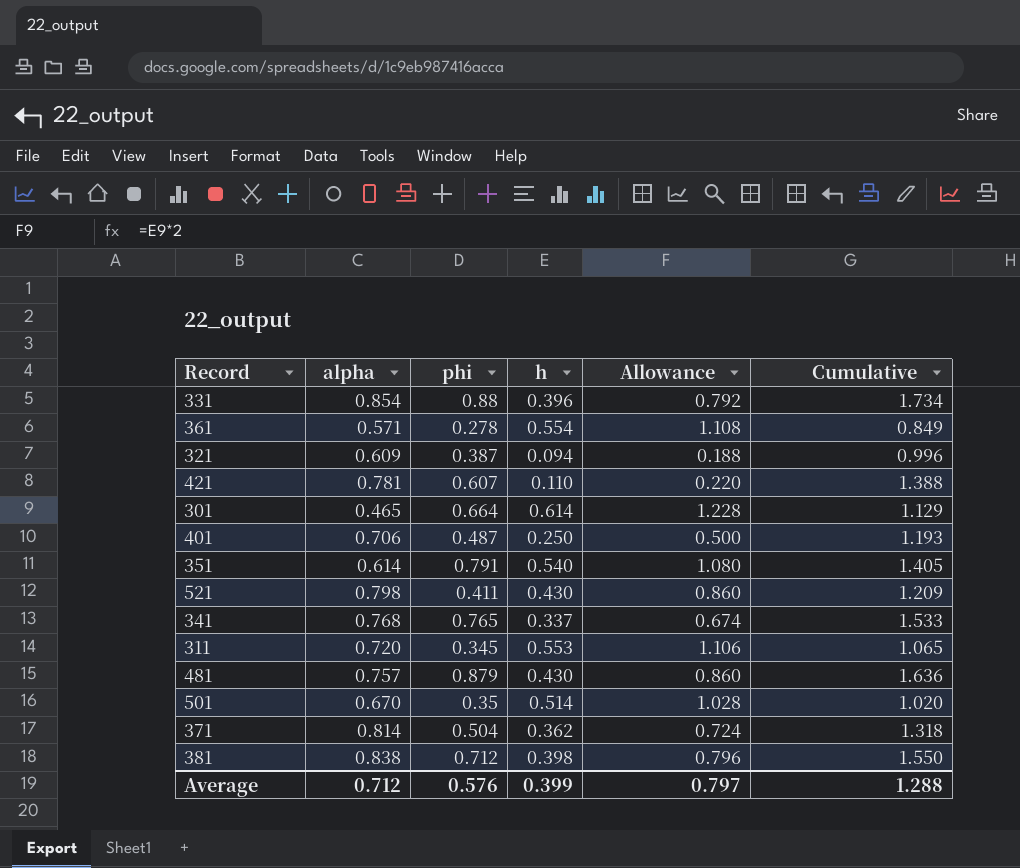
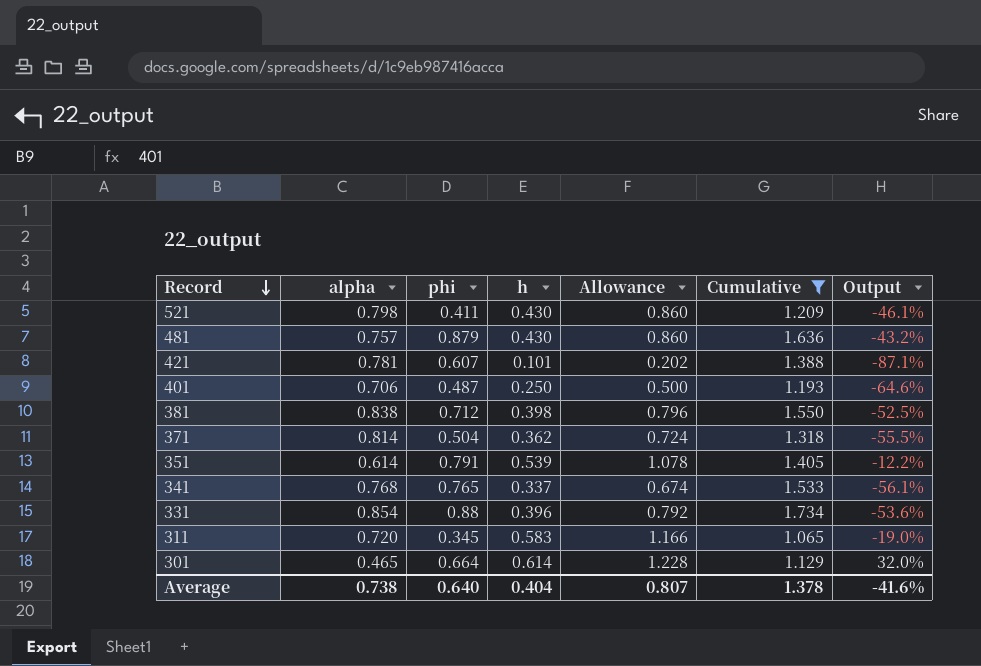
filter: none -> Cumulative >= 1.065
row order: none -> Record descending
column Output | formula: none -> ([h] - [alpha]) / [alpha]
421 | h: 0.110 -> 0.101
421 | Allowance: 0.220 -> 0.202
351 | h: 0.540 -> 0.539
351 | Allowance: 1.080 -> 1.078
311 | h: 0.553 -> 0.583
311 | Allowance: 1.106 -> 1.166
Average | alpha: 0.712 -> 0.738
Average | phi: 0.576 -> 0.640
Average | h: 0.399 -> 0.404
Average | Allowance: 0.797 -> 0.807
Average | Cumulative: 1.288 -> 1.378

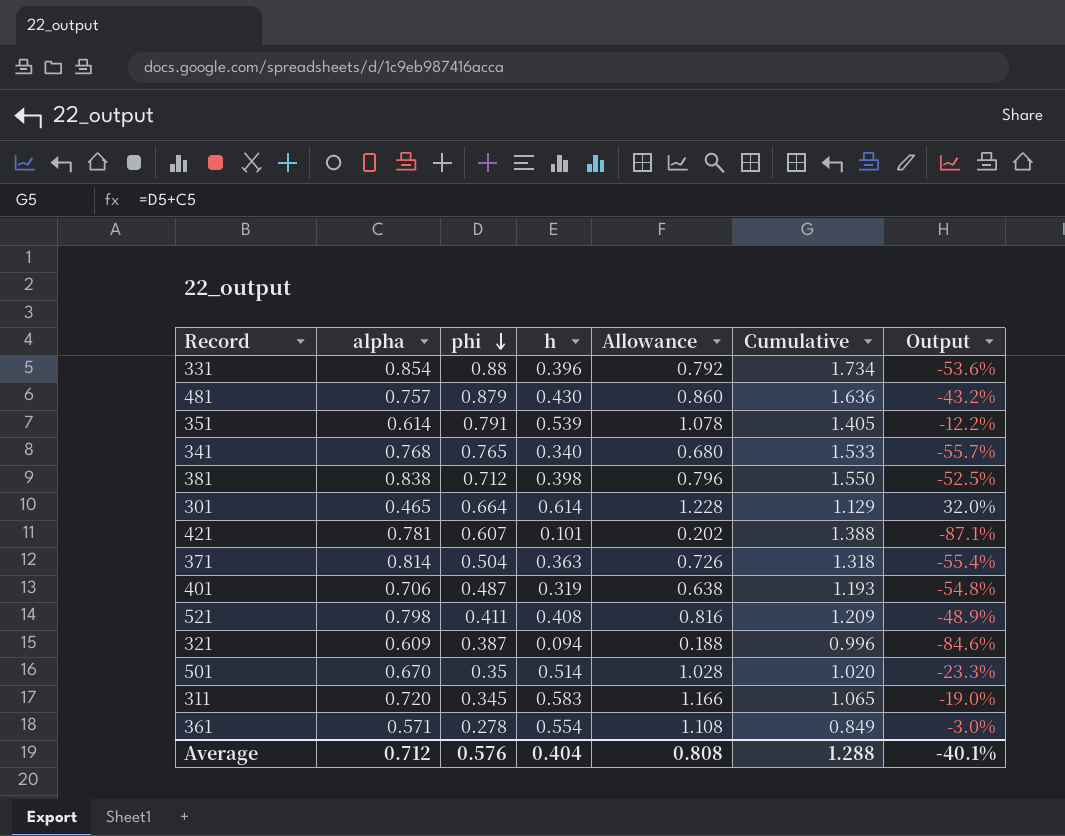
filter: Cumulative >= 1.065 -> none
row order: Record descending -> phi descending
341 | h: 0.337 -> 0.340
341 | Allowance: 0.674 -> 0.680
341 | Output: -56.1% -> -55.7%
371 | h: 0.362 -> 0.363
371 | Allowance: 0.724 -> 0.726
371 | Output: -55.5% -> -55.4%
401 | h: 0.250 -> 0.319
401 | Allowance: 0.500 -> 0.638
401 | Output: -64.6% -> -54.8%
521 | h: 0.430 -> 0.408
521 | Allowance: 0.860 -> 0.816
521 | Output: -46.1% -> -48.9%
Average | alpha: 0.738 -> 0.712
Average | phi: 0.640 -> 0.576
Average | Allowance: 0.807 -> 0.808
Average | Cumulative: 1.378 -> 1.288
Average | Output: -41.6% -> -40.1%

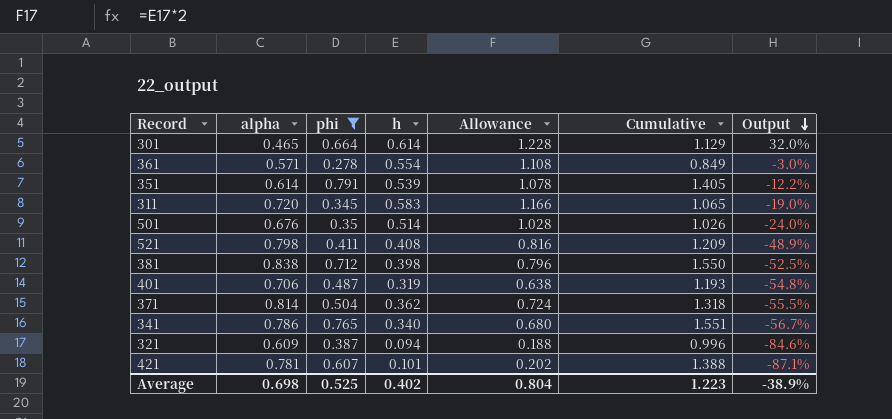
filter: none -> phi <= 0.791
row order: phi descending -> Output descending
501 | alpha: 0.670 -> 0.676
501 | Cumulative: 1.020 -> 1.026
501 | Output: -23.3% -> -24.0%
371 | h: 0.363 -> 0.362
371 | Allowance: 0.726 -> 0.724
371 | Output: -55.4% -> -55.5%
341 | alpha: 0.768 -> 0.786
341 | Cumulative: 1.533 -> 1.551
341 | Output: -55.7% -> -56.7%
Average | alpha: 0.712 -> 0.698
Average | phi: 0.576 -> 0.525
Average | h: 0.404 -> 0.402
Average | Allowance: 0.808 -> 0.804
Average | Cumulative: 1.288 -> 1.223
Average | Output: -40.1% -> -38.9%

